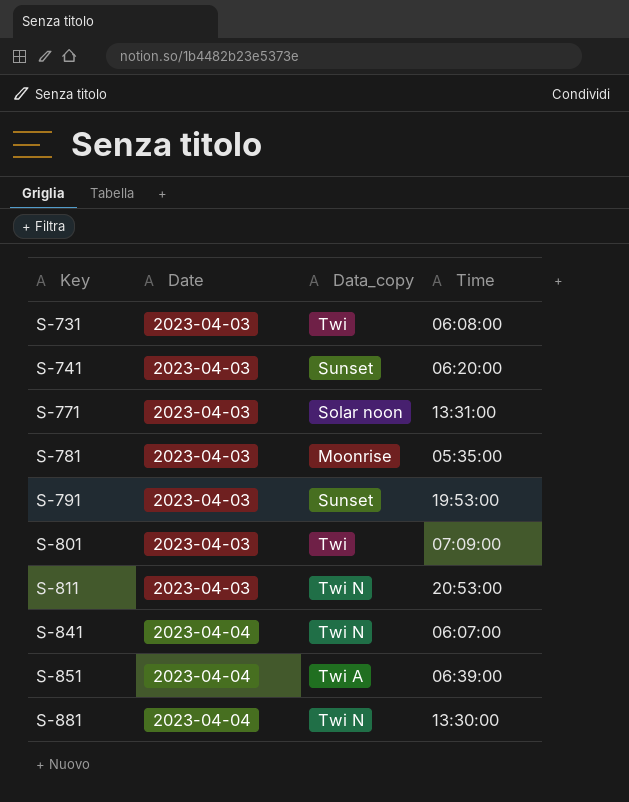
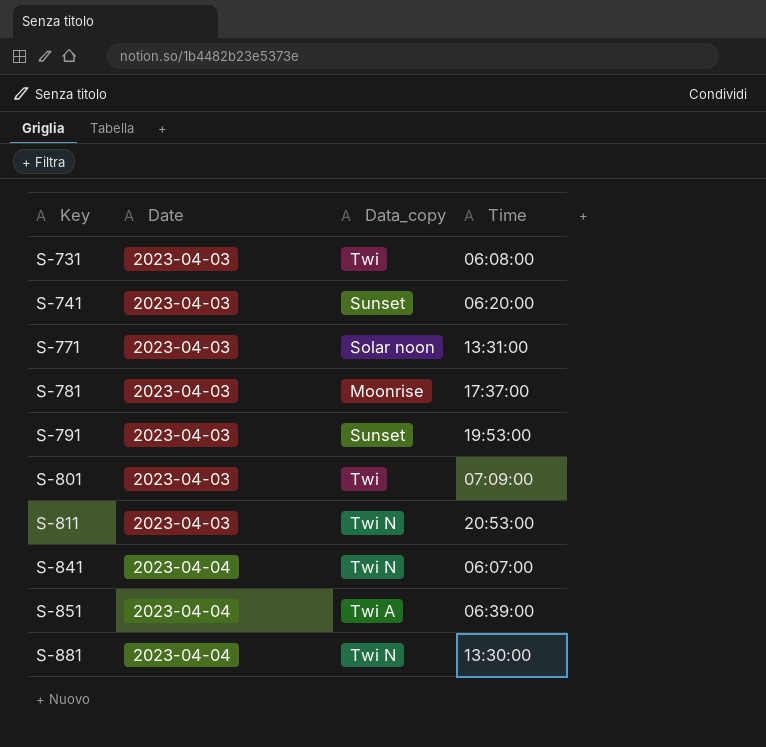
S-781 | Time: 05:35:00 -> 17:37:00

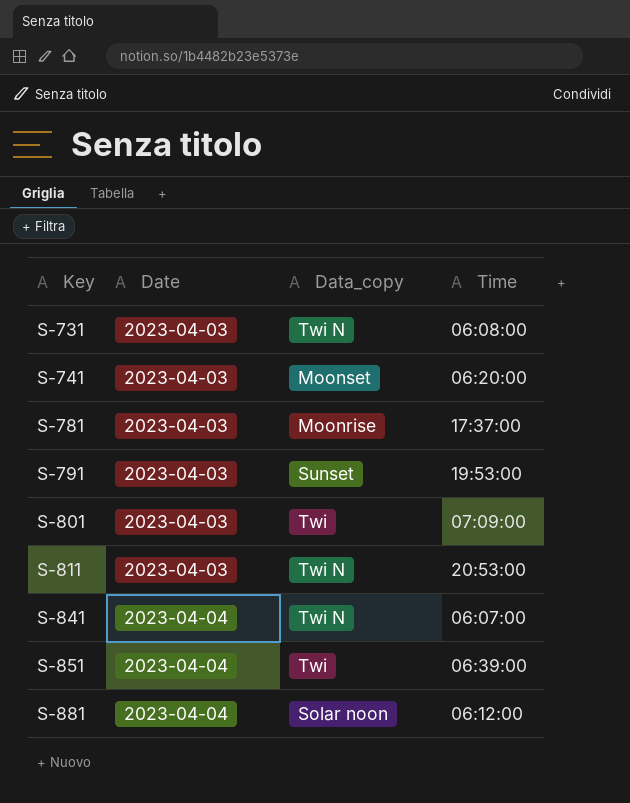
row S-771: 2023-04-03 | Solar noon | 13:31:00 -> none
S-731 | Data_copy: Twi -> Twi N
S-741 | Data_copy: Sunset -> Moonset
S-851 | Data_copy: Twi A -> Twi
S-881 | Data_copy: Twi N -> Solar noon
S-881 | Time: 13:30:00 -> 06:12:00

